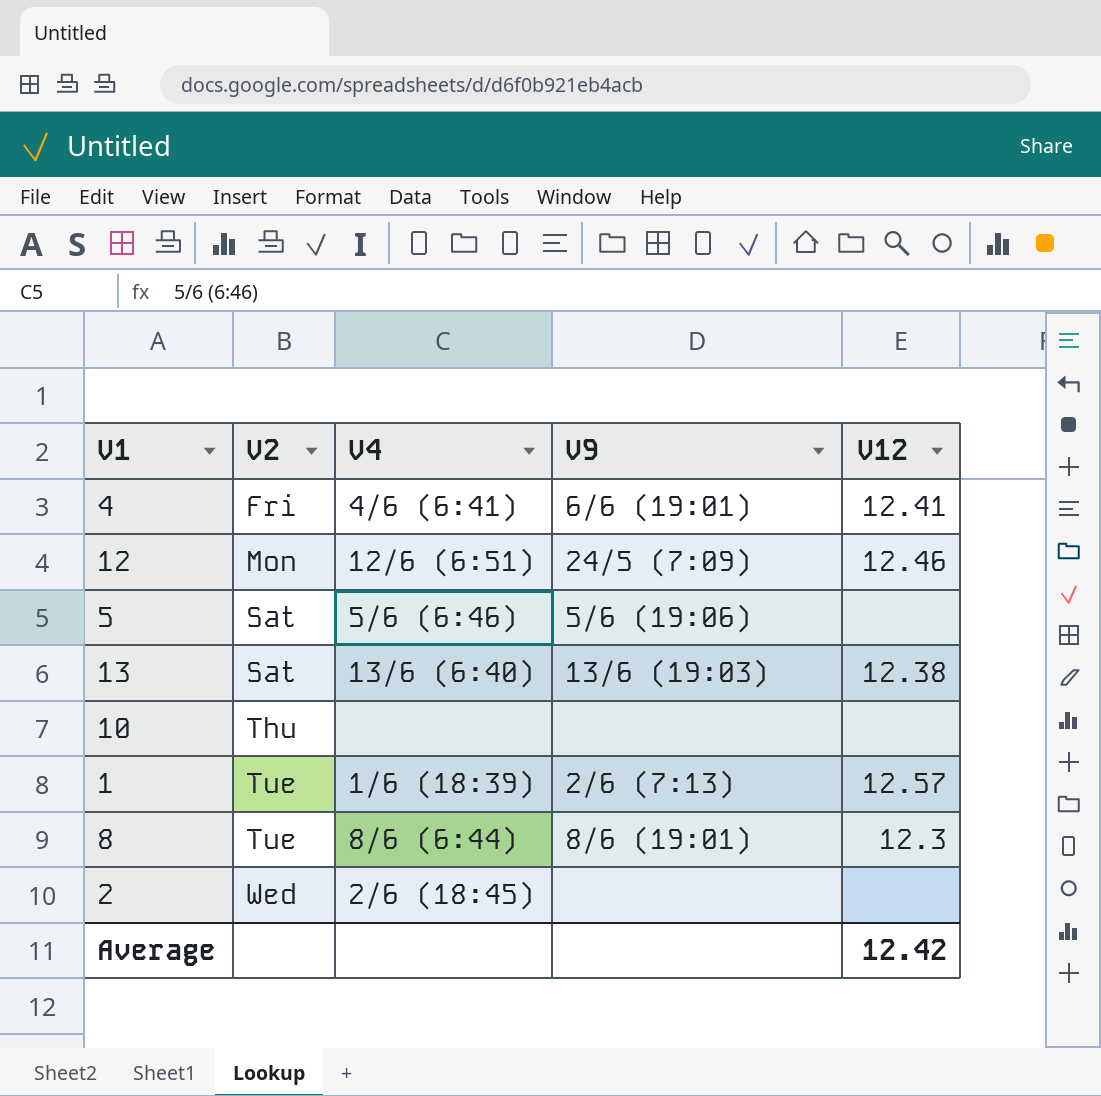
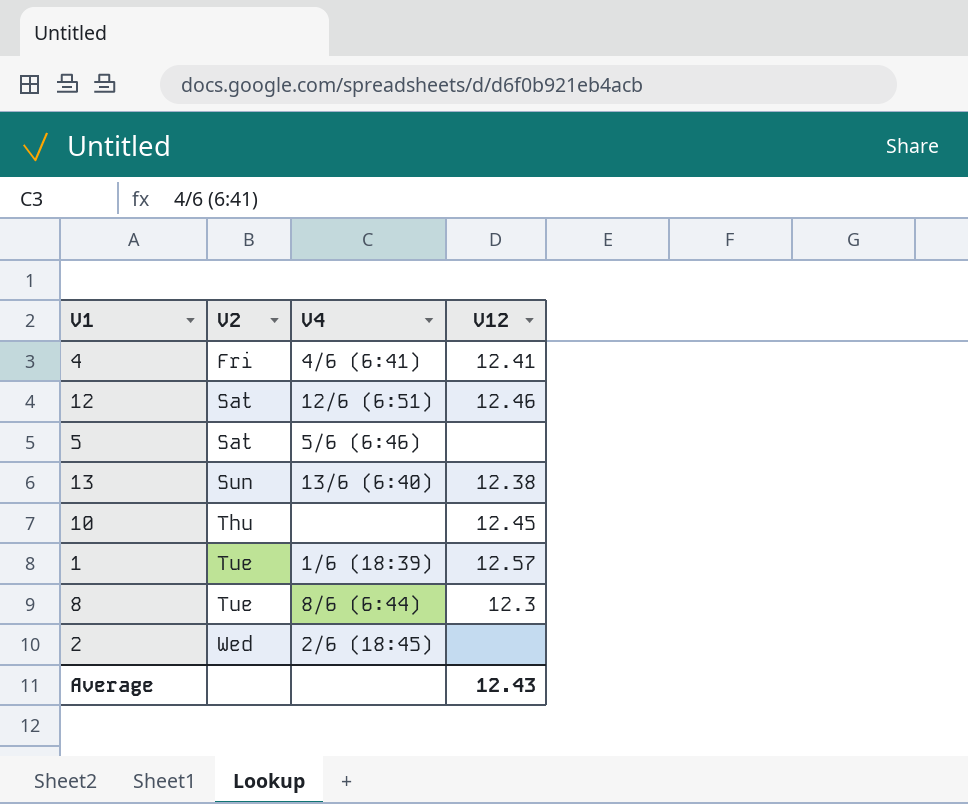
column V9 | position: 4 -> none
12 | V2: Mon -> Sat
13 | V2: Sat -> Sun
10 | V12: none -> 12.45
Average | V12: 12.42 -> 12.43

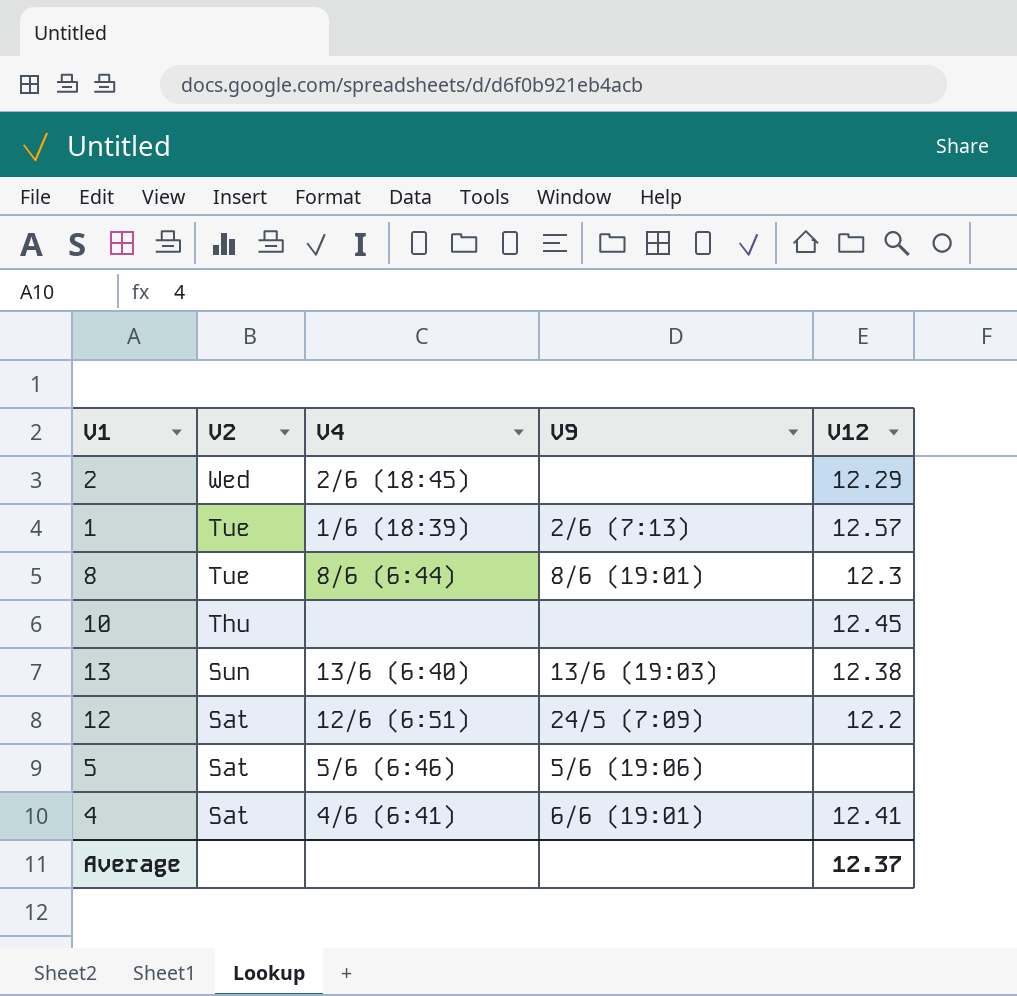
row order: V2 ascending -> V2 descending
column V9 | position: none -> 4
2 | V12: none -> 12.29
12 | V12: 12.46 -> 12.2
4 | V2: Fri -> Sat
Average | V12: 12.43 -> 12.37

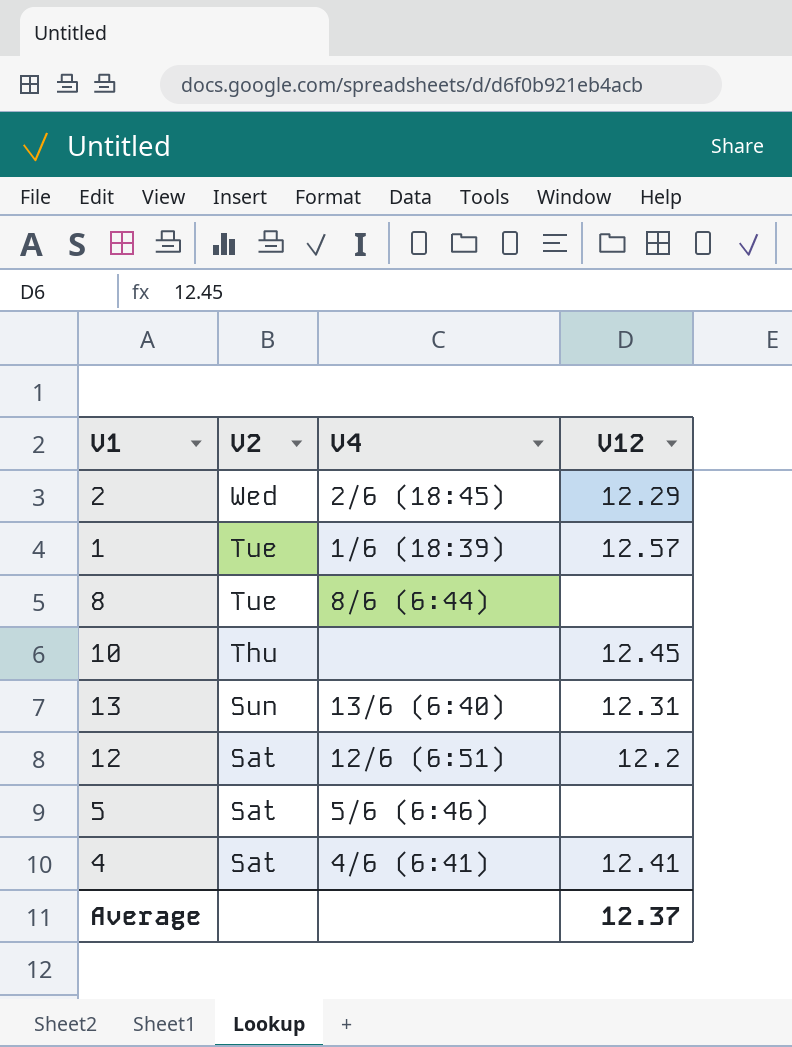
column V9 | position: 4 -> none
8 | V12: 12.3 -> none
13 | V12: 12.38 -> 12.31

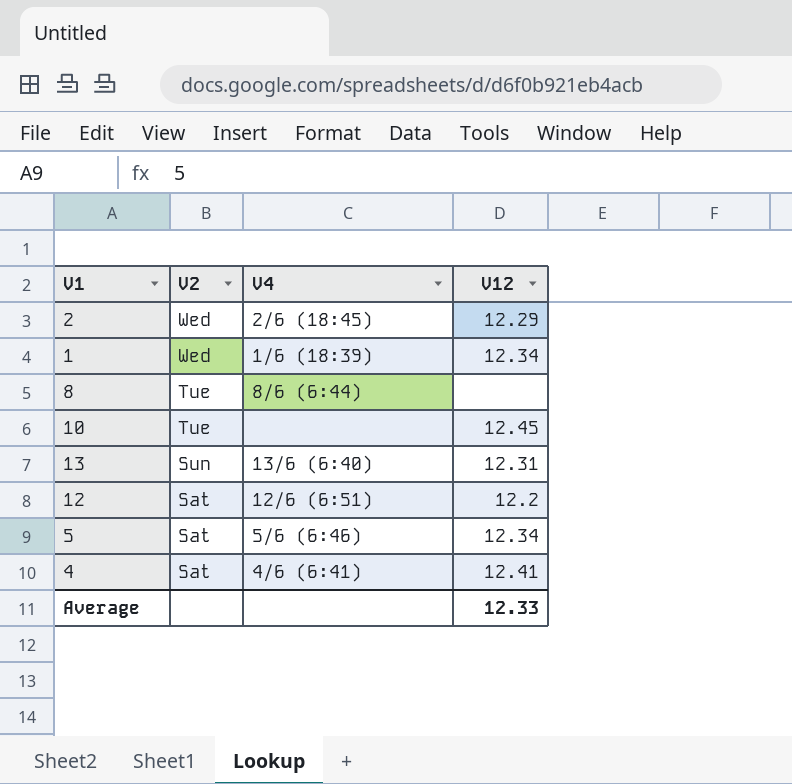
1 | V2: Tue -> Wed
1 | V12: 12.57 -> 12.34
10 | V2: Thu -> Tue
5 | V12: none -> 12.34
Average | V12: 12.37 -> 12.33

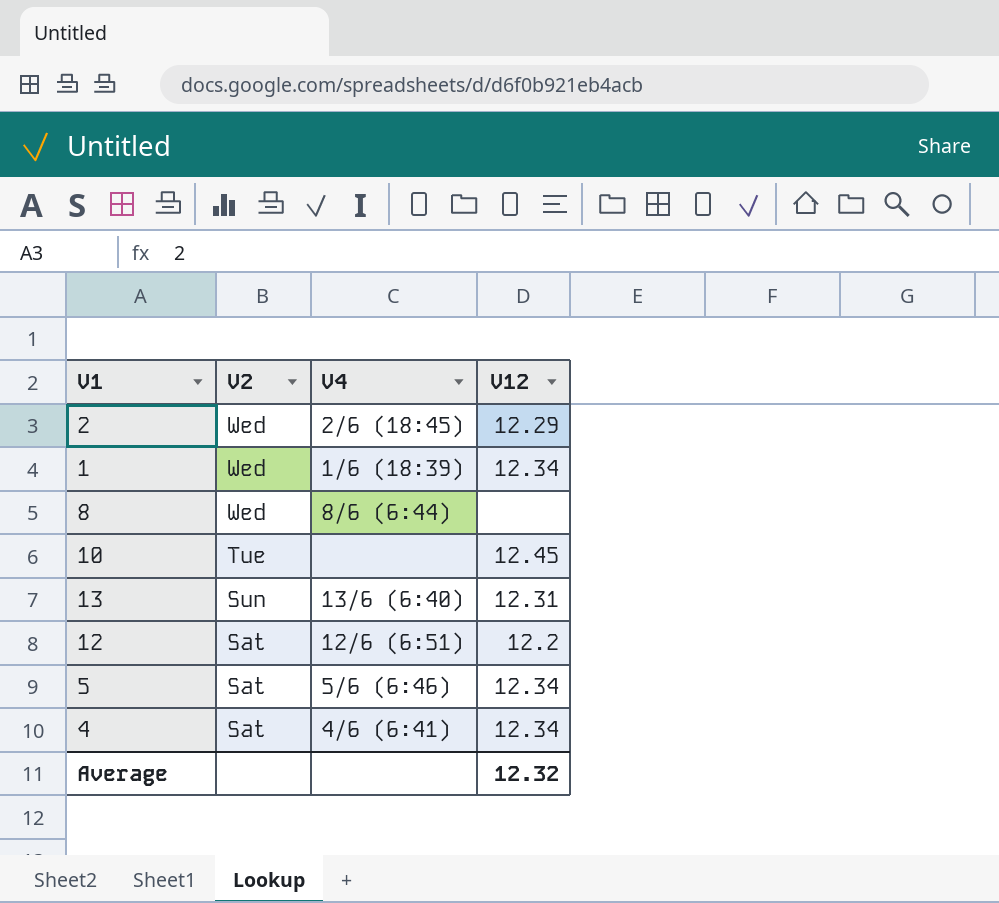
8 | V2: Tue -> Wed
4 | V12: 12.41 -> 12.34
Average | V12: 12.33 -> 12.32

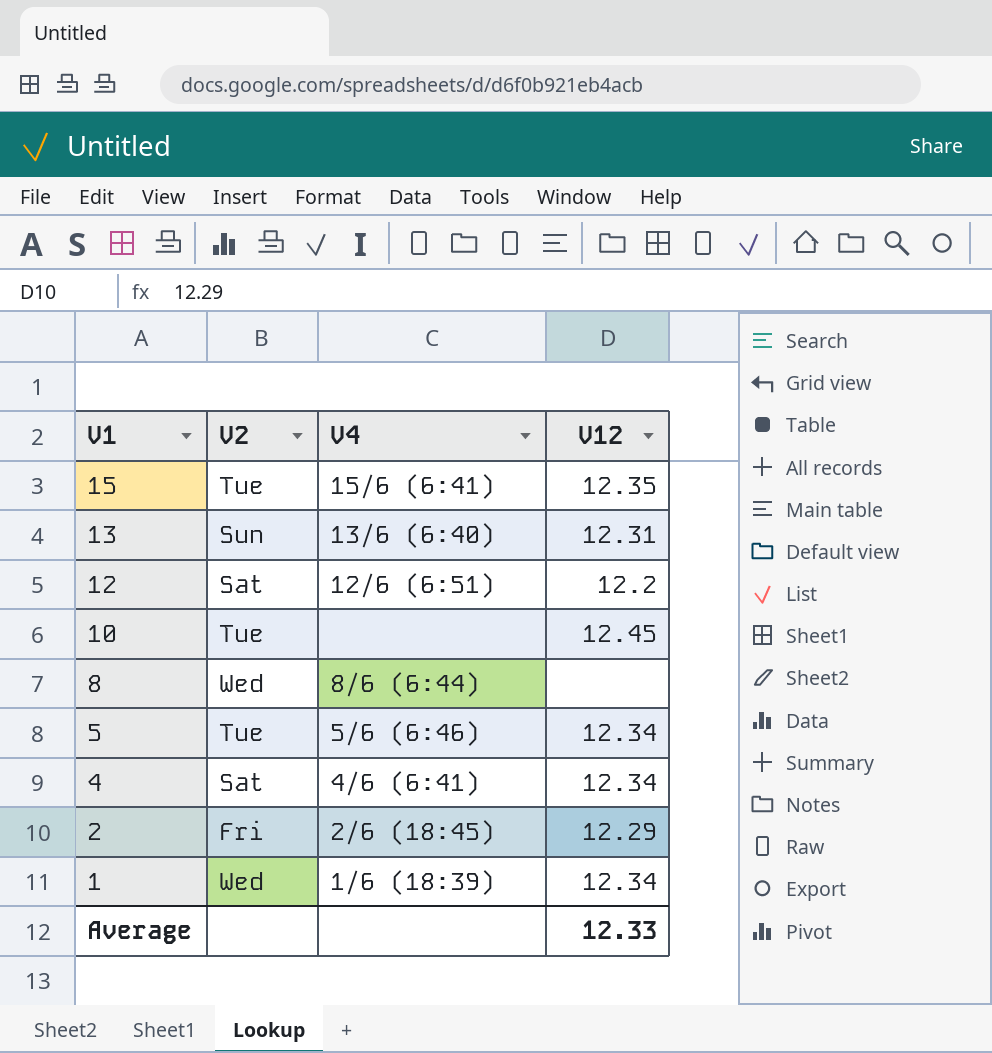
row order: V2 descending -> V1 descending
row 15: none -> Tue | 15/6 (6:41) | 12.35
5 | V2: Sat -> Tue
2 | V2: Wed -> Fri
Average | V12: 12.32 -> 12.33

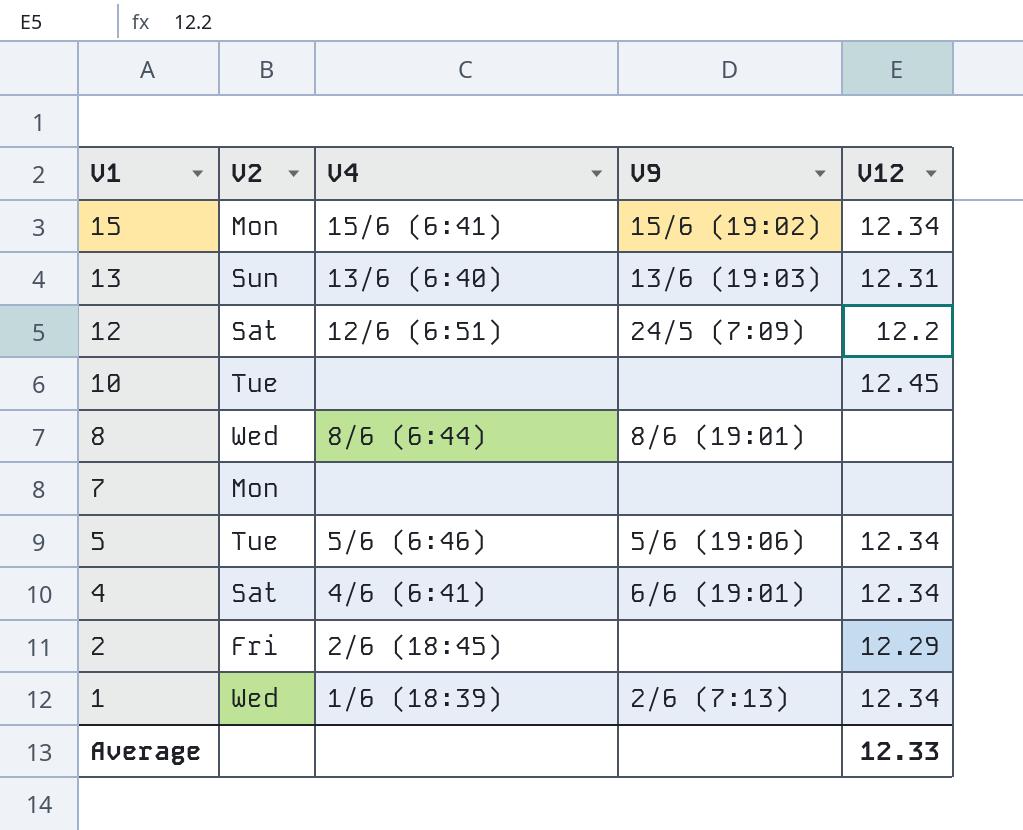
column V9 | position: none -> 4
15 | V2: Tue -> Mon
15 | V12: 12.35 -> 12.34
row 7: none -> Mon | none | none | none

